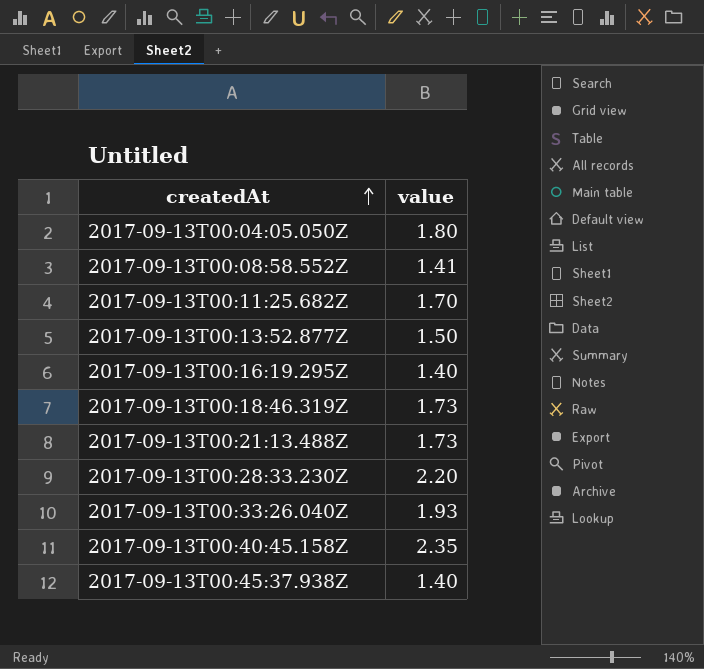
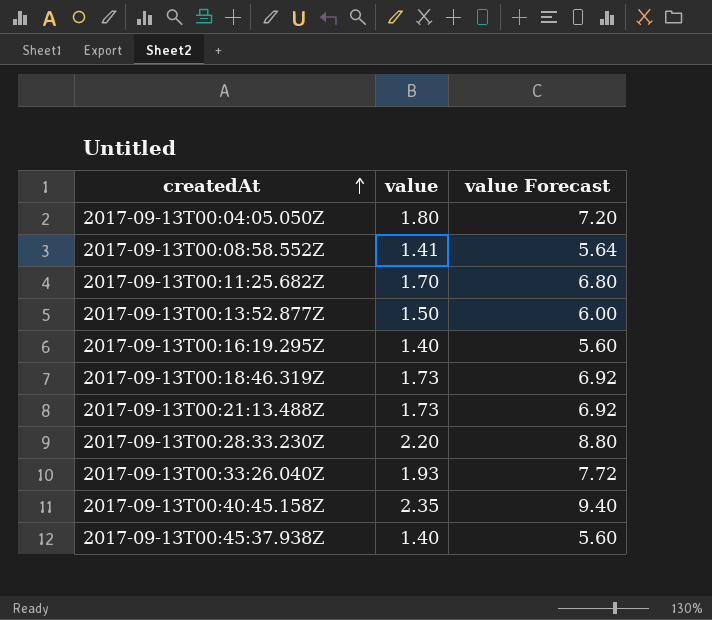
column value Forecast | formula: none -> [value] * 4

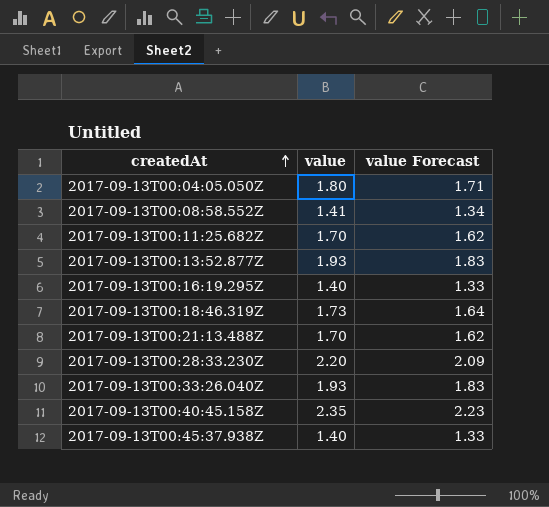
column value Forecast | formula: [value] * 4 -> [value] * 0.95
2017-09-13T00:13:52.877Z | value: 1.50 -> 1.93
2017-09-13T00:21:13.488Z | value: 1.73 -> 1.70

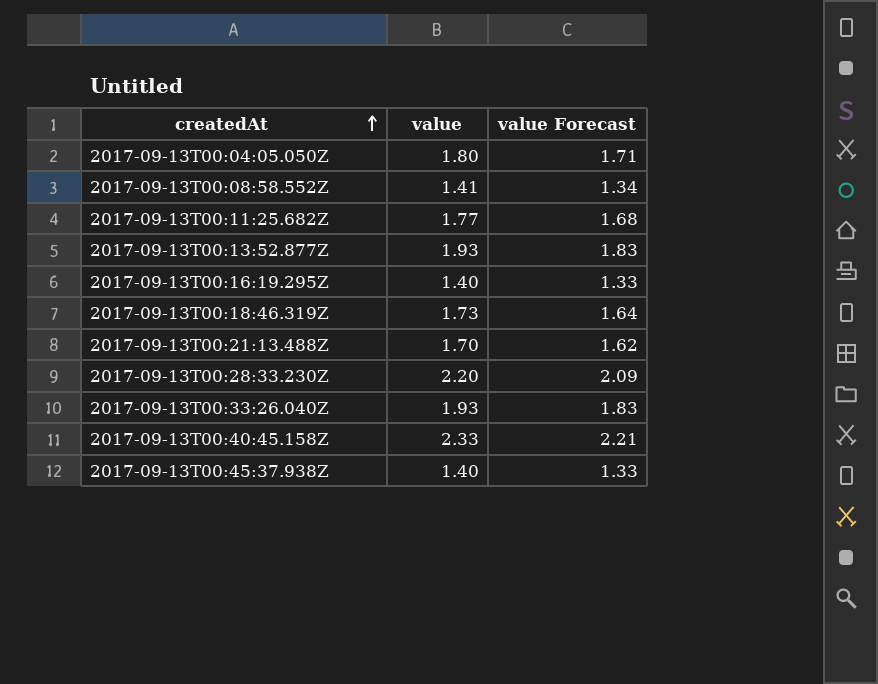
2017-09-13T00:11:25.682Z | value: 1.70 -> 1.77
2017-09-13T00:11:25.682Z | value Forecast: 1.62 -> 1.68
2017-09-13T00:40:45.158Z | value: 2.35 -> 2.33
2017-09-13T00:40:45.158Z | value Forecast: 2.23 -> 2.21

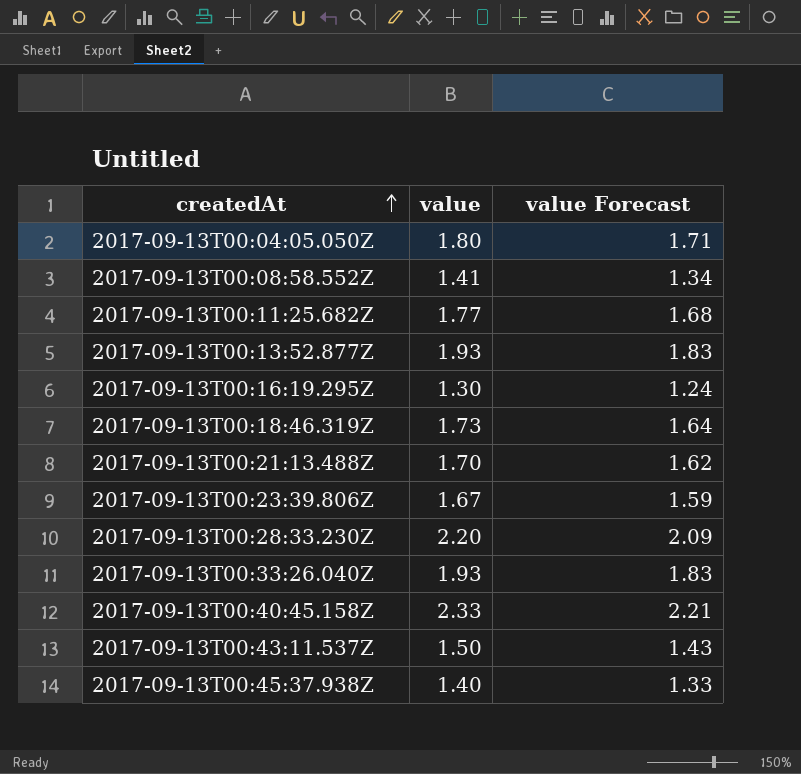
2017-09-13T00:16:19.295Z | value: 1.40 -> 1.30
2017-09-13T00:16:19.295Z | value Forecast: 1.33 -> 1.24
row 2017-09-13T00:23:39.806Z: none -> 1.67 | 1.59
row 2017-09-13T00:43:11.537Z: none -> 1.50 | 1.43

